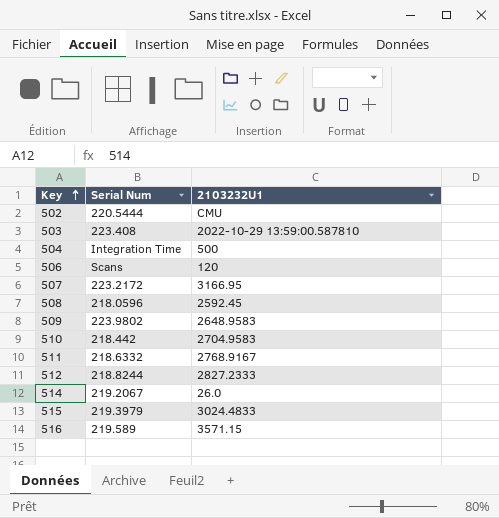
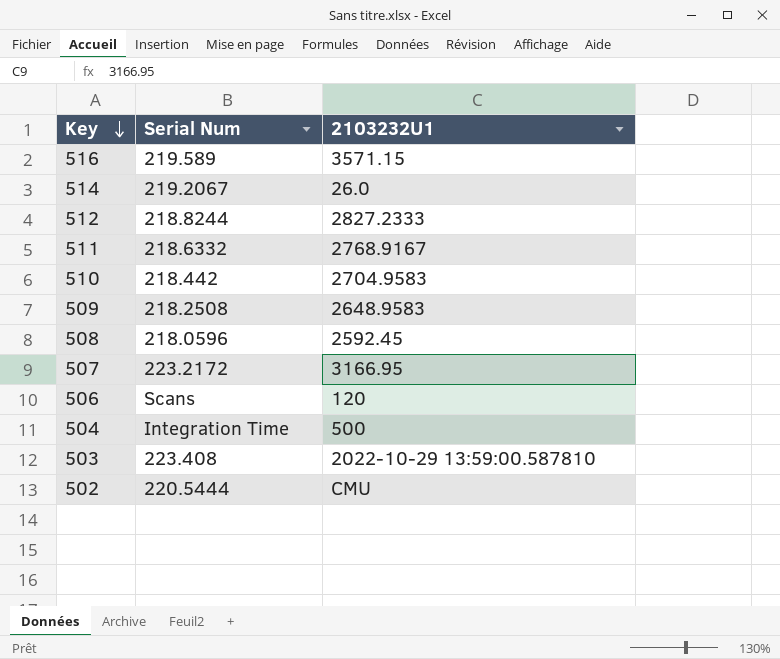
row order: Key ascending -> Key descending
row 515: 219.3979 | 3024.4833 -> none
509 | Serial Num: 223.9802 -> 218.2508

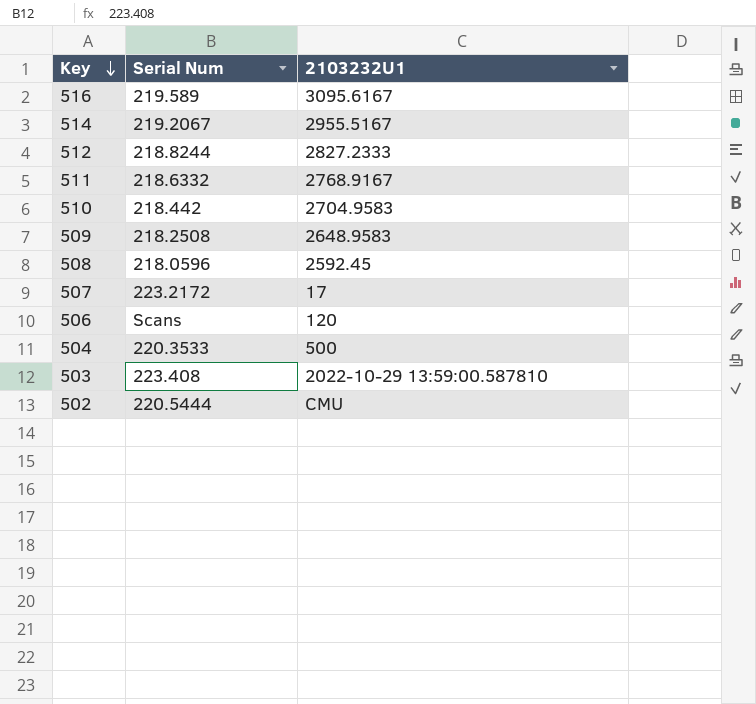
516 | 2103232U1: 3571.15 -> 3095.6167
514 | 2103232U1: 26.0 -> 2955.5167
507 | 2103232U1: 3166.95 -> 17
504 | Serial Num: Integration Time -> 220.3533

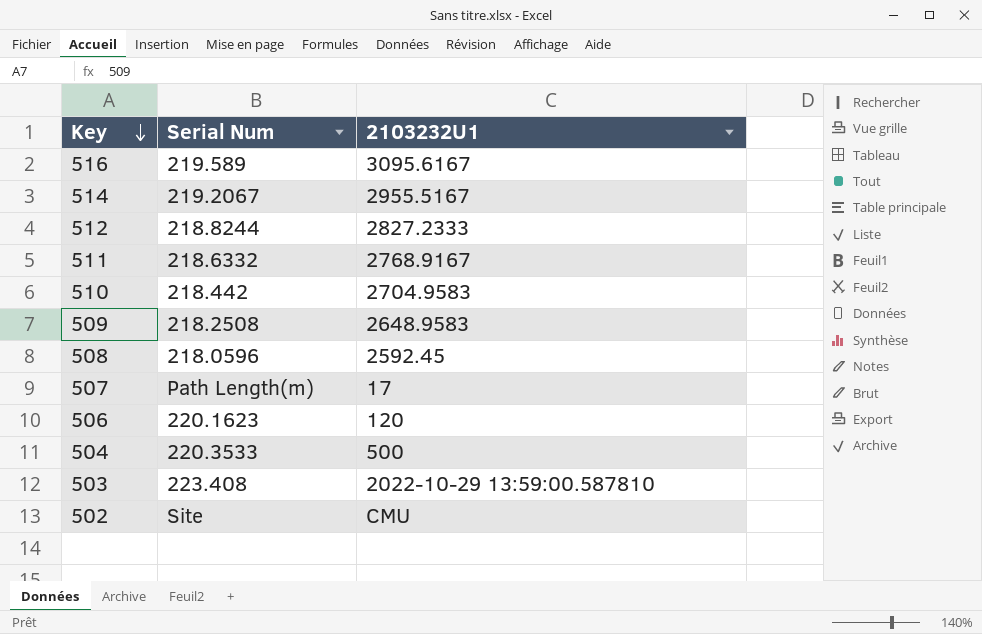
507 | Serial Num: 223.2172 -> Path Length(m)
506 | Serial Num: Scans -> 220.1623
502 | Serial Num: 220.5444 -> Site

